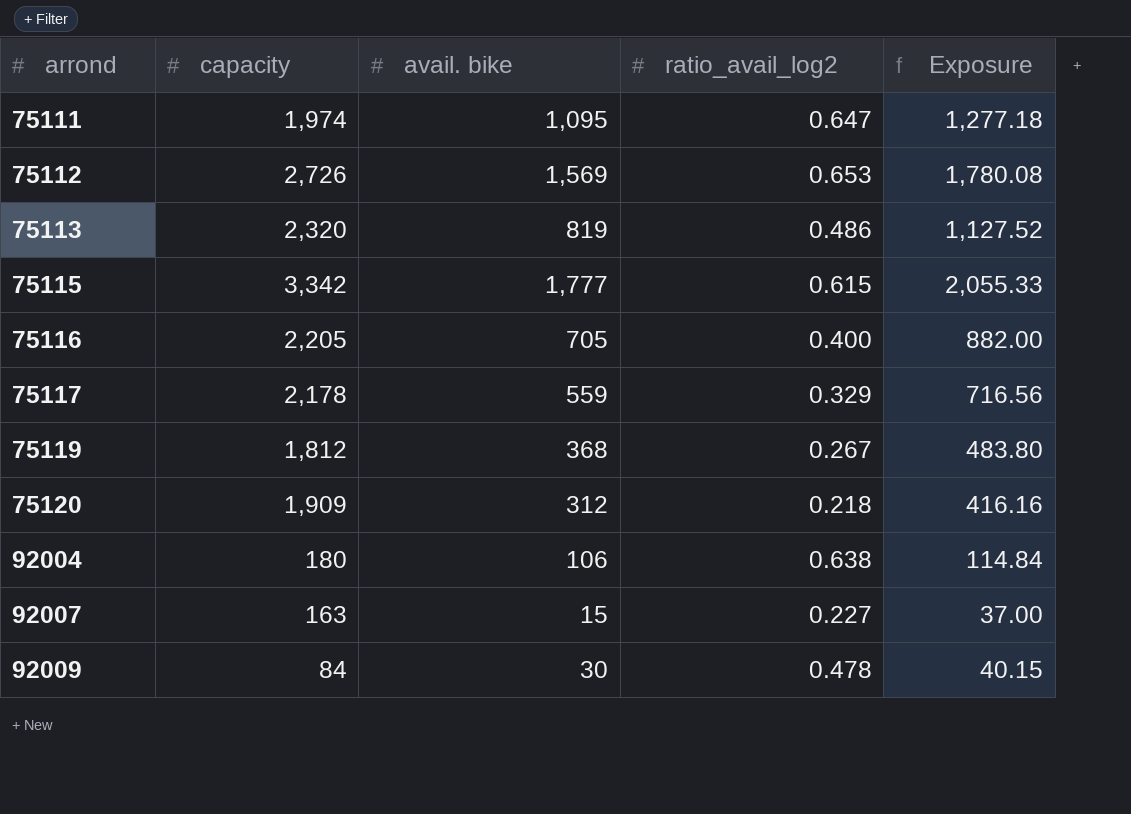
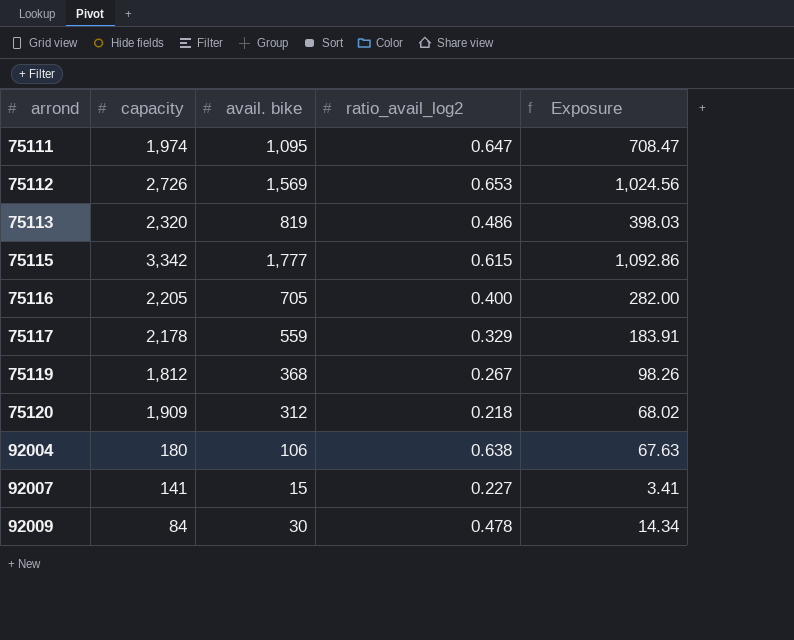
column Exposure | formula: [capacity] * [ratio_avail_log2] -> [avail. bike] * [ratio_avail_log2]
92007 | capacity: 163 -> 141

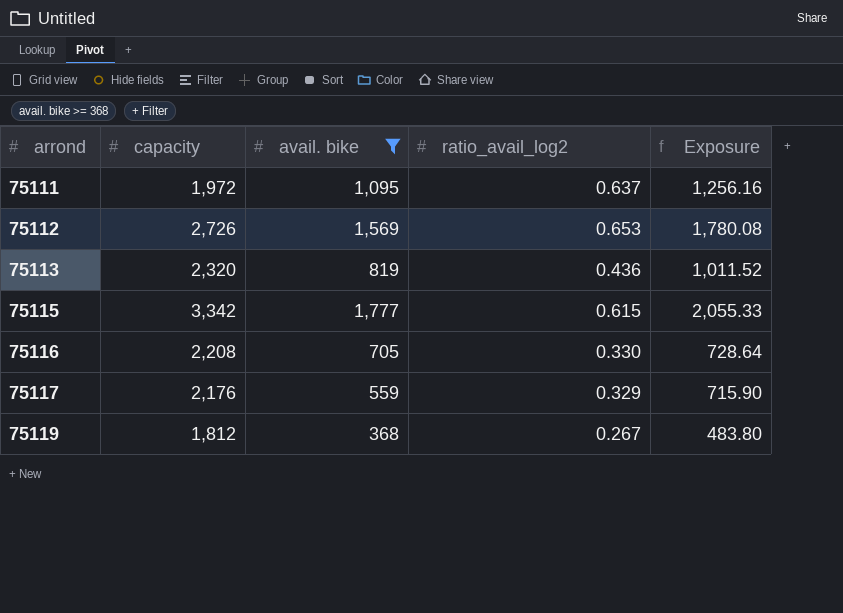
filter: none -> avail. bike >= 368
column Exposure | formula: [avail. bike] * [ratio_avail_log2] -> [capacity] * [ratio_avail_log2]
75111 | capacity: 1,974 -> 1,972
75111 | ratio_avail_log2: 0.647 -> 0.637
75113 | ratio_avail_log2: 0.486 -> 0.436
75116 | capacity: 2,205 -> 2,208
75116 | ratio_avail_log2: 0.400 -> 0.330
75117 | capacity: 2,178 -> 2,176

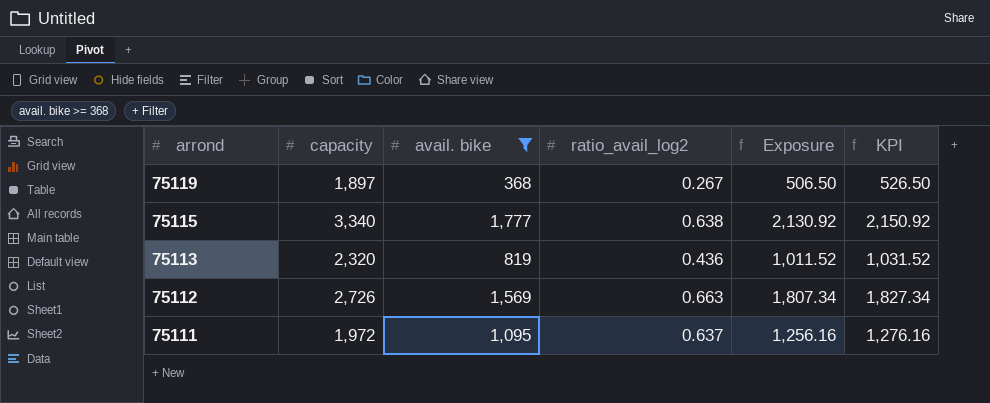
row order: arrond ascending -> arrond descending
column KPI | formula: none -> [Exposure] + 20
row 75116: 2,208 | 705 | 0.330 | 728.64 -> none
row 75117: 2,176 | 559 | 0.329 | 715.90 -> none
75119 | capacity: 1,812 -> 1,897
75119 | Exposure: 483.80 -> 506.50
75115 | capacity: 3,342 -> 3,340
75115 | ratio_avail_log2: 0.615 -> 0.638
75115 | Exposure: 2,055.33 -> 2,130.92
75112 | ratio_avail_log2: 0.653 -> 0.663
75112 | Exposure: 1,780.08 -> 1,807.34

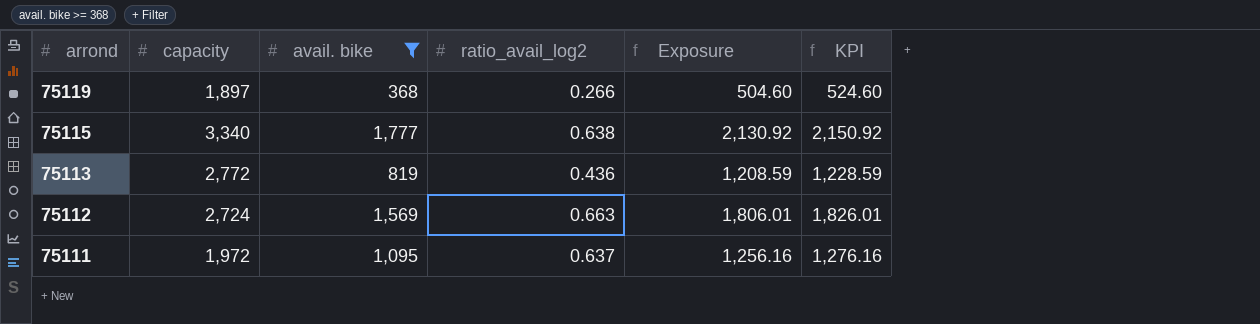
75119 | ratio_avail_log2: 0.267 -> 0.266
75119 | Exposure: 506.50 -> 504.60
75119 | KPI: 526.50 -> 524.60
75113 | capacity: 2,320 -> 2,772
75113 | Exposure: 1,011.52 -> 1,208.59
75113 | KPI: 1,031.52 -> 1,228.59
75112 | capacity: 2,726 -> 2,724
75112 | Exposure: 1,807.34 -> 1,806.01
75112 | KPI: 1,827.34 -> 1,826.01

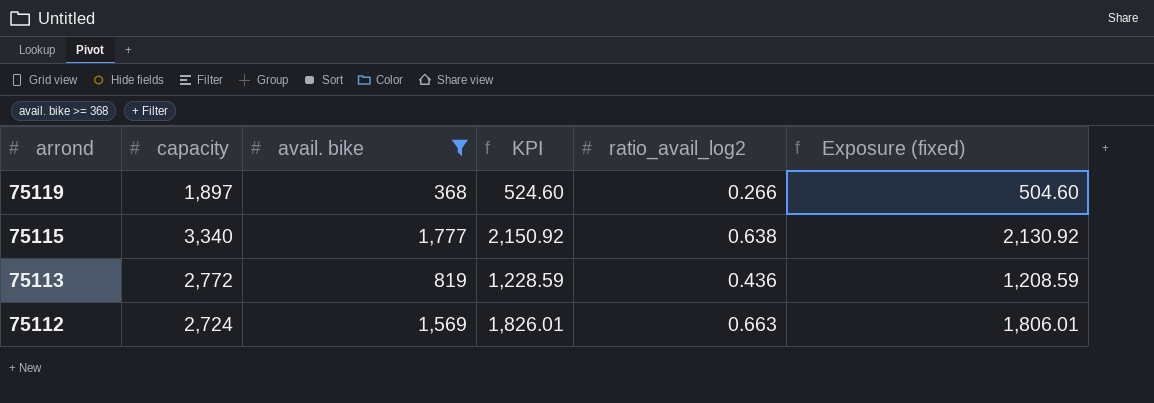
column KPI | position: 6 -> 4
column name: Exposure -> Exposure (fixed)
row 75111: 1,972 | 1,095 | 0.637 | 1,256.16 | 1,276.16 -> none

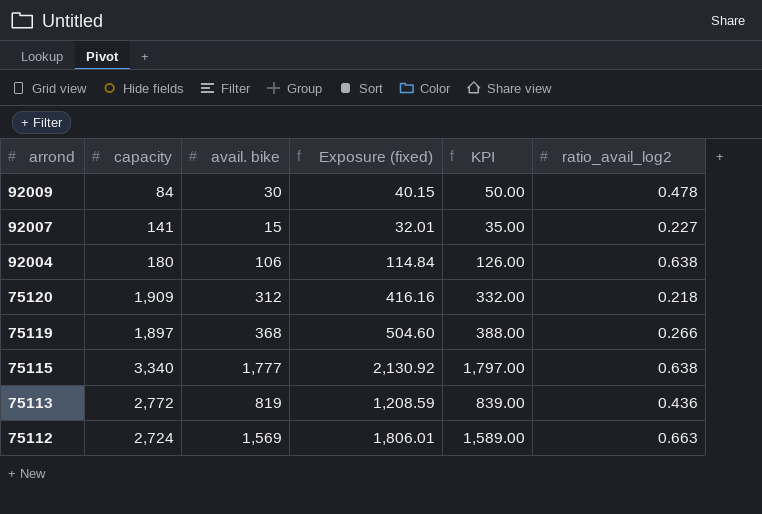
filter: avail. bike >= 368 -> none
column Exposure (fixed) | position: 6 -> 4
column KPI | formula: [Exposure (fixed)] + 20 -> [avail. bike] + 20

